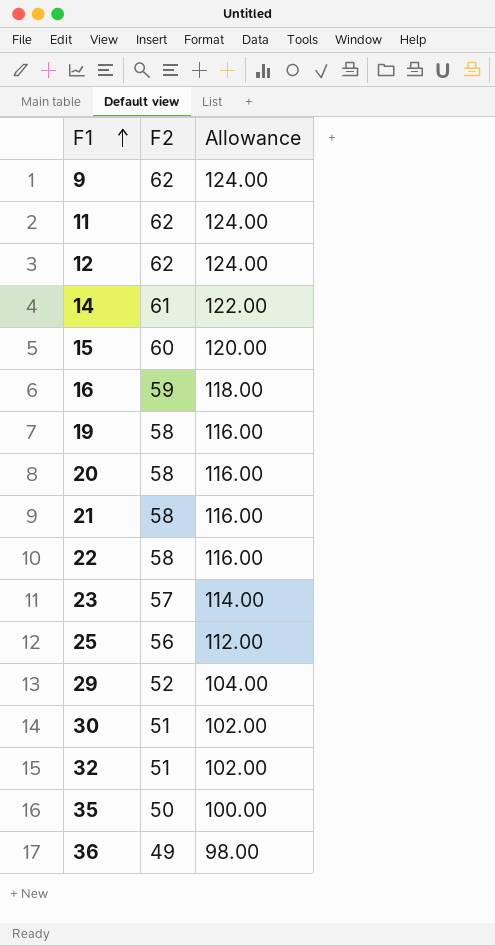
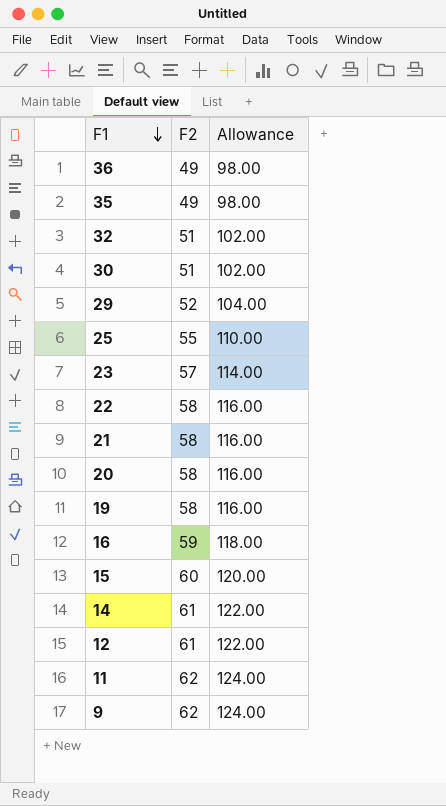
row order: F1 ascending -> F1 descending
35 | F2: 50 -> 49
35 | Allowance: 100.00 -> 98.00
25 | F2: 56 -> 55
25 | Allowance: 112.00 -> 110.00
12 | F2: 62 -> 61
12 | Allowance: 124.00 -> 122.00

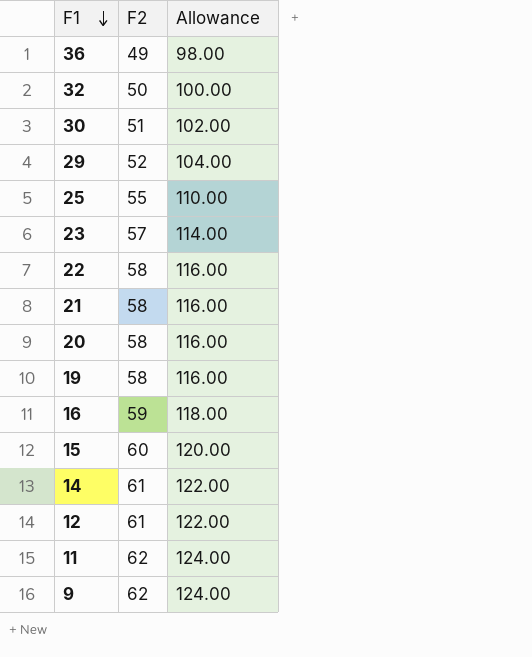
row 35: 49 | 98.00 -> none
32 | F2: 51 -> 50
32 | Allowance: 102.00 -> 100.00

